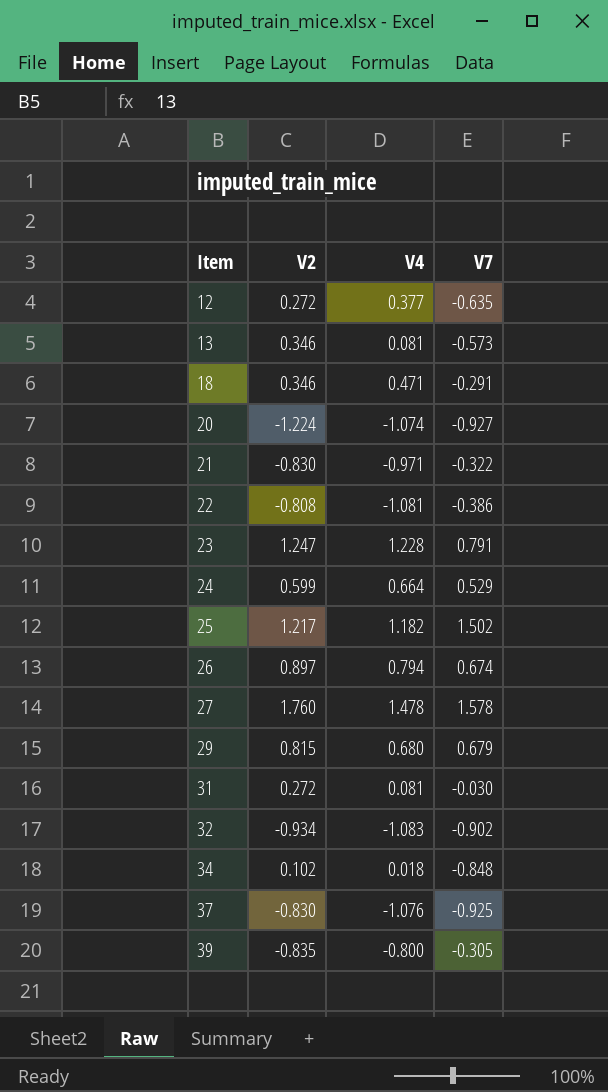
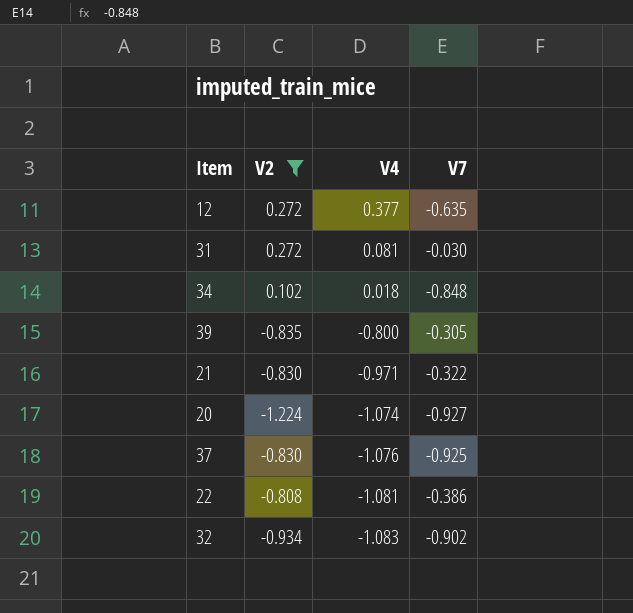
filter: none -> V2 <= 0.272
row order: Item ascending -> V4 descending

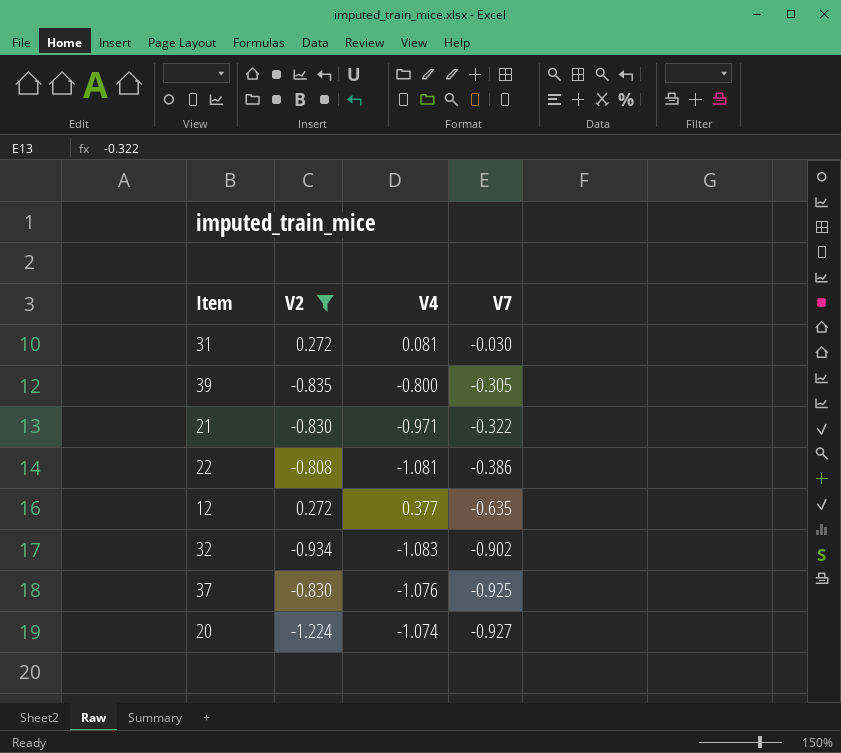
row order: V4 descending -> V7 descending
row 34: 0.102 | 0.018 | -0.848 -> none

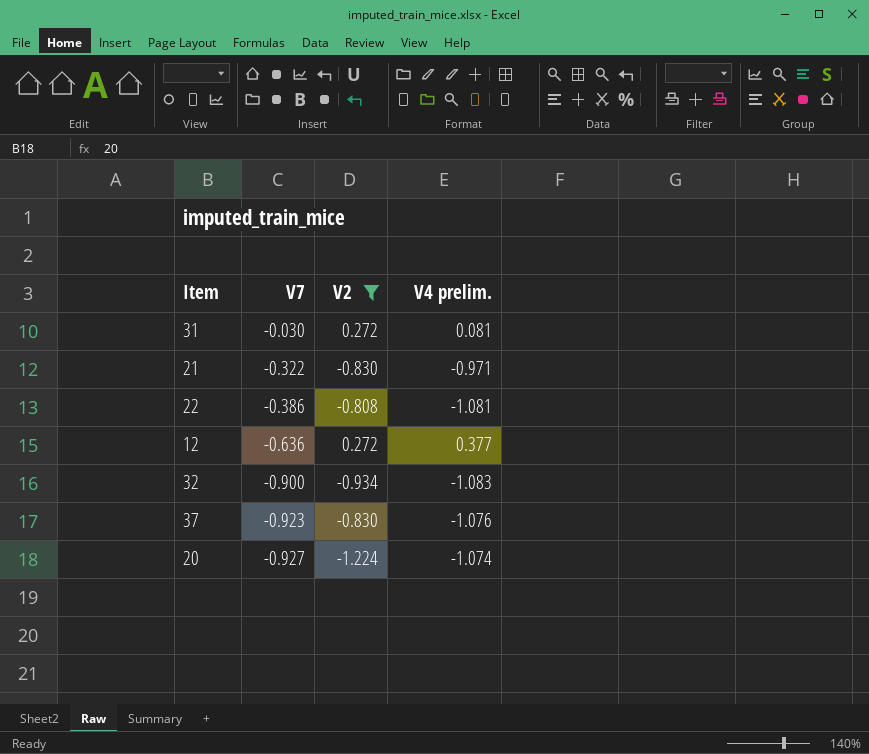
column V7 | position: 4 -> 2
column name: V4 -> V4 prelim.
row 39: -0.835 | -0.800 | -0.305 -> none
12 | V7: -0.635 -> -0.636
32 | V7: -0.902 -> -0.900
37 | V7: -0.925 -> -0.923

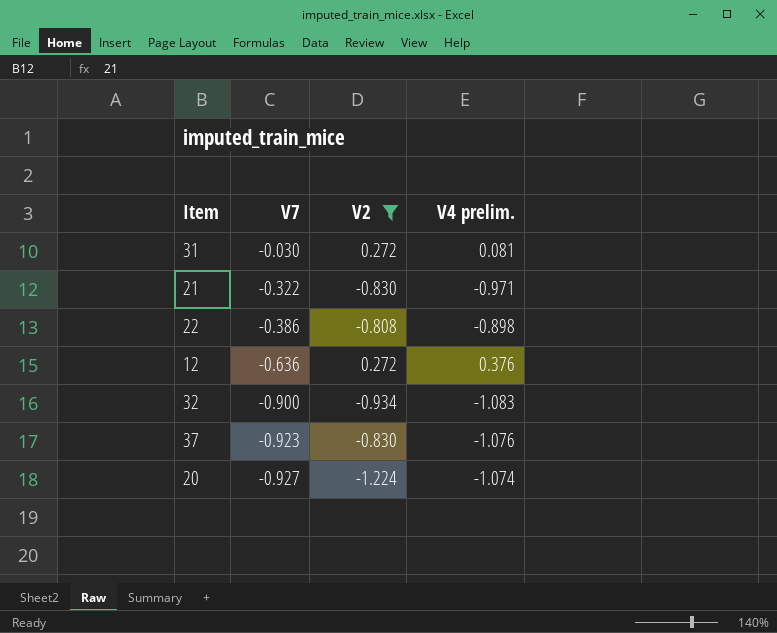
22 | V4 prelim.: -1.081 -> -0.898
12 | V4 prelim.: 0.377 -> 0.376

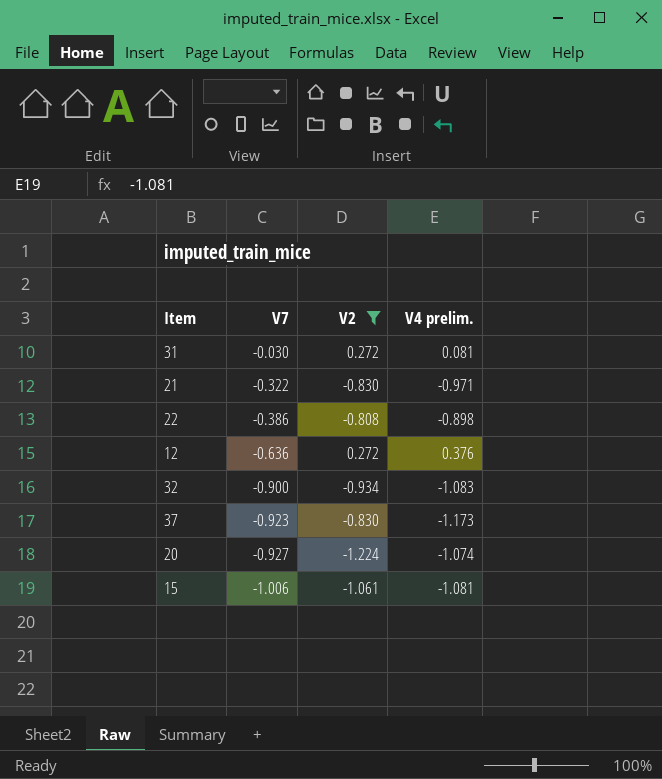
37 | V4 prelim.: -1.076 -> -1.173
row 15: none -> -1.006 | -1.061 | -1.081

